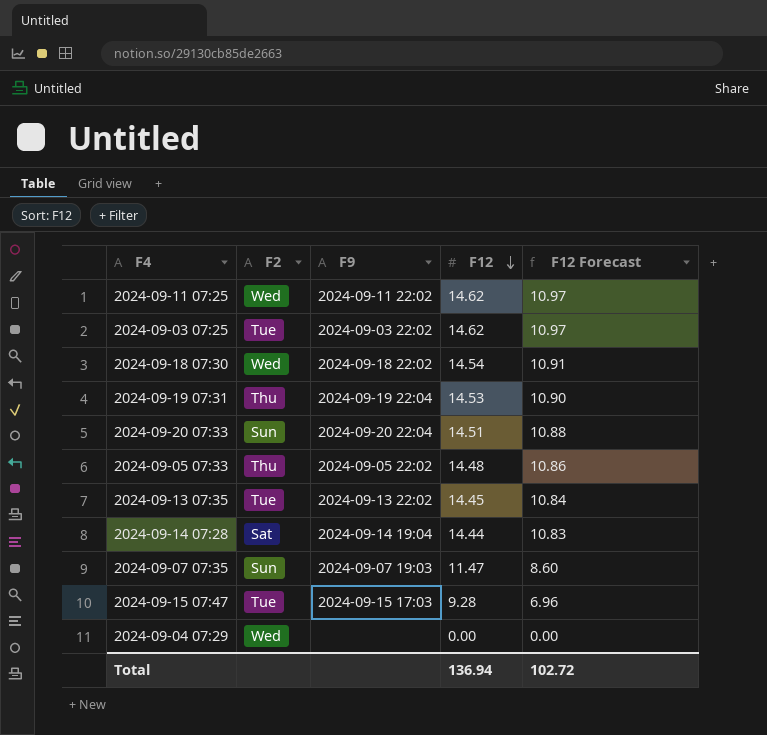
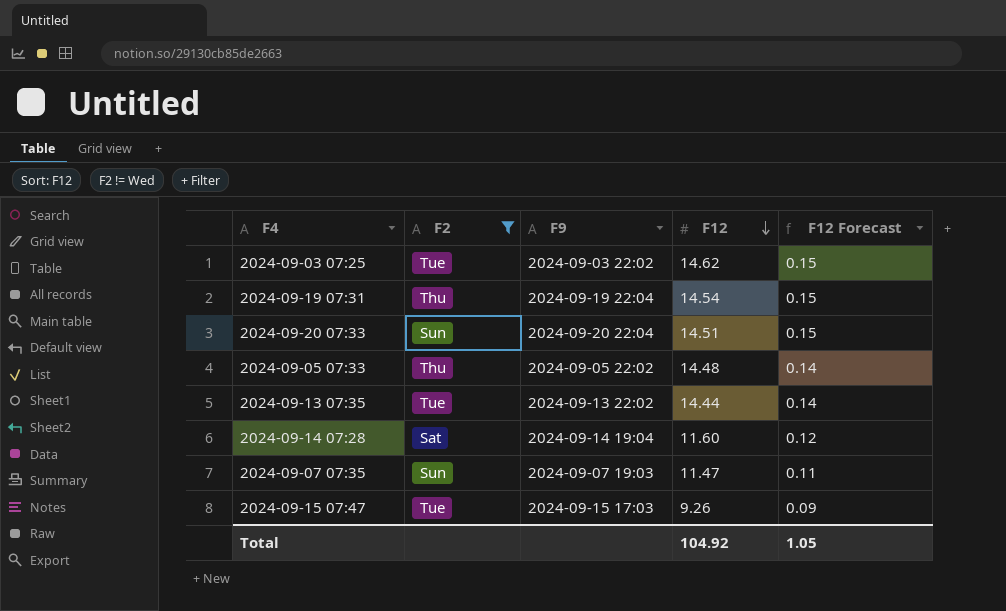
filter: none -> F2 != Wed
column F12 Forecast | formula: [F12] * 0.75 -> [F12] * 0.01
2024-09-19 07:31 | F12: 14.53 -> 14.54
2024-09-13 07:35 | F12: 14.45 -> 14.44
2024-09-14 07:28 | F12: 14.44 -> 11.60
2024-09-15 07:47 | F12: 9.28 -> 9.26
Total | F12: 136.94 -> 104.92
Total | F12 Forecast: 102.72 -> 1.05

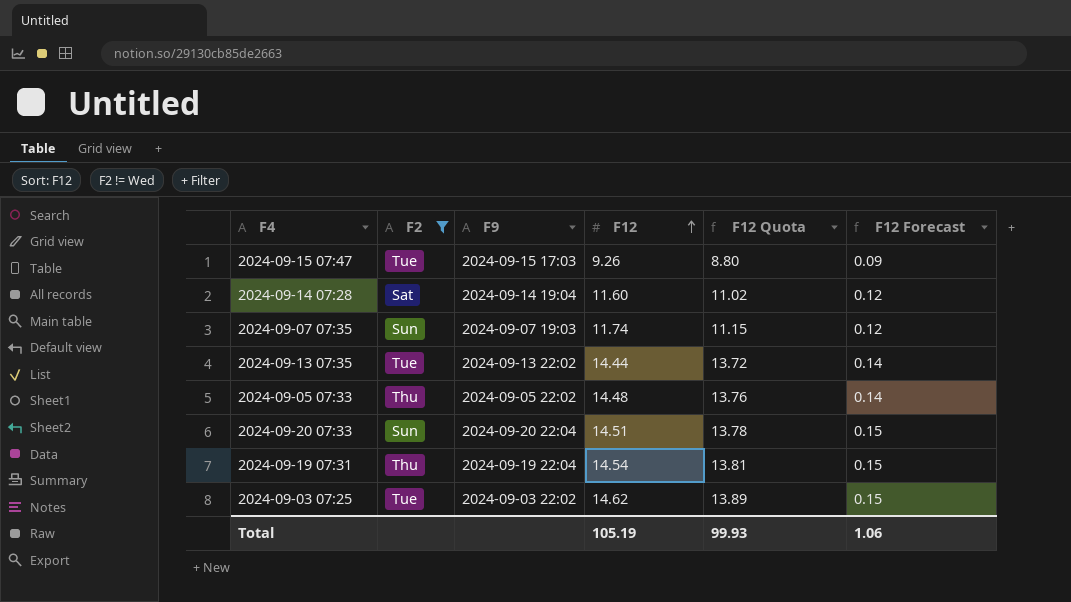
row order: F12 descending -> F12 ascending
column F12 Quota | formula: none -> [F12] * 0.95
2024-09-07 07:35 | F12: 11.47 -> 11.74
2024-09-07 07:35 | F12 Forecast: 0.11 -> 0.12
Total | F12: 104.92 -> 105.19
Total | F12 Forecast: 1.05 -> 1.06

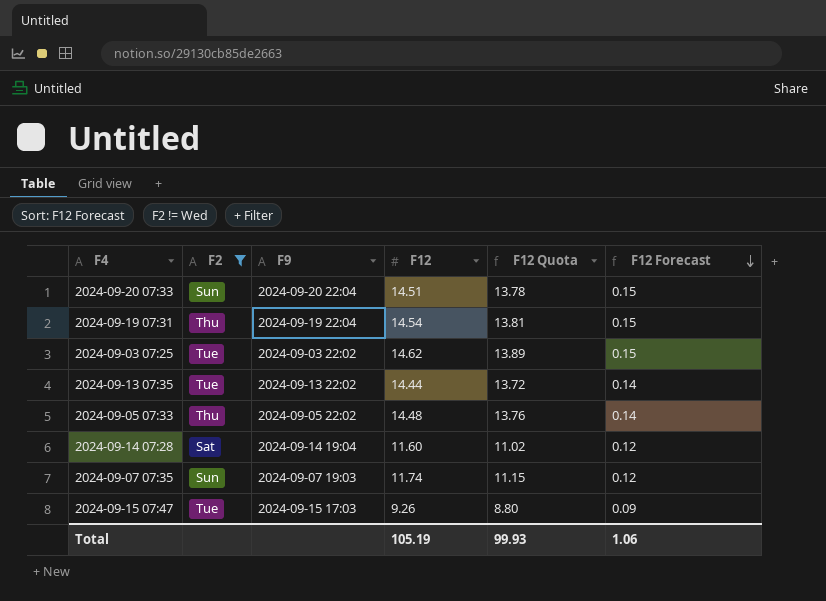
row order: F12 ascending -> F12 Forecast descending

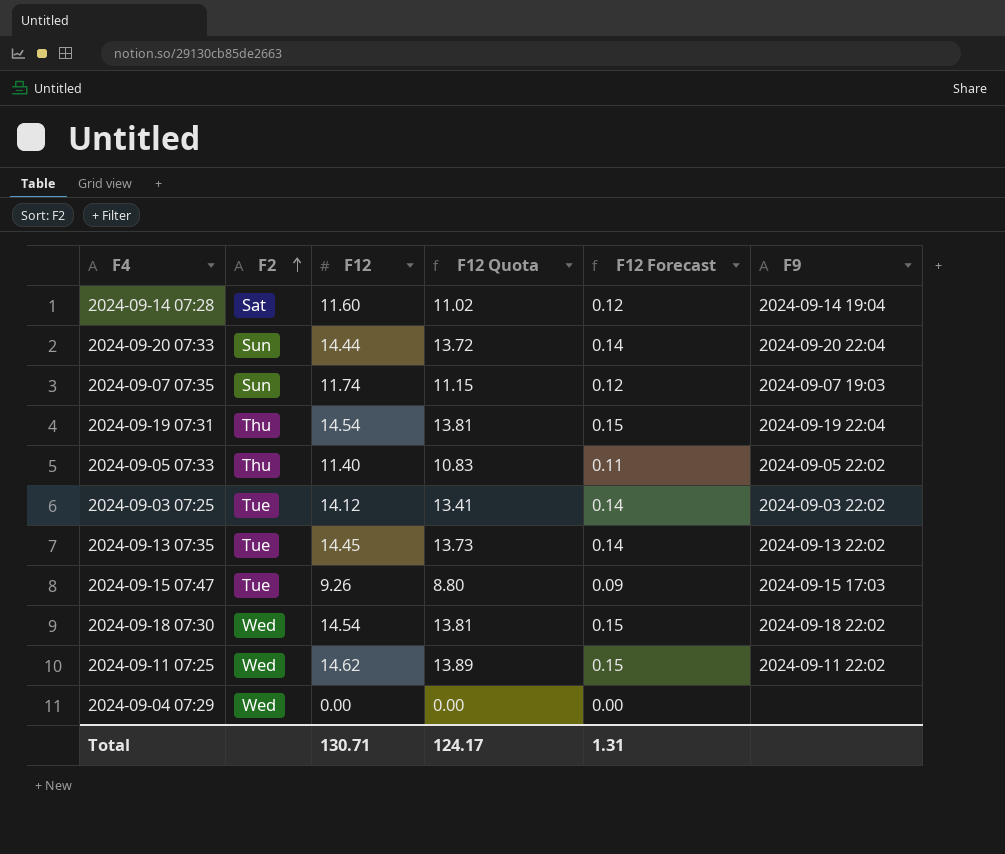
filter: F2 != Wed -> none
row order: F12 Forecast descending -> F2 ascending
column F9 | position: 3 -> 6
2024-09-20 07:33 | F12: 14.51 -> 14.44
2024-09-20 07:33 | F12 Quota: 13.78 -> 13.72
2024-09-20 07:33 | F12 Forecast: 0.15 -> 0.14
2024-09-05 07:33 | F12: 14.48 -> 11.40
2024-09-05 07:33 | F12 Quota: 13.76 -> 10.83
2024-09-05 07:33 | F12 Forecast: 0.14 -> 0.11
2024-09-03 07:25 | F12: 14.62 -> 14.12
2024-09-03 07:25 | F12 Quota: 13.89 -> 13.41
2024-09-03 07:25 | F12 Forecast: 0.15 -> 0.14
2024-09-13 07:35 | F12: 14.44 -> 14.45
2024-09-13 07:35 | F12 Quota: 13.72 -> 13.73
Total | F12: 105.19 -> 130.71
Total | F12 Quota: 99.93 -> 124.17
Total | F12 Forecast: 1.06 -> 1.31

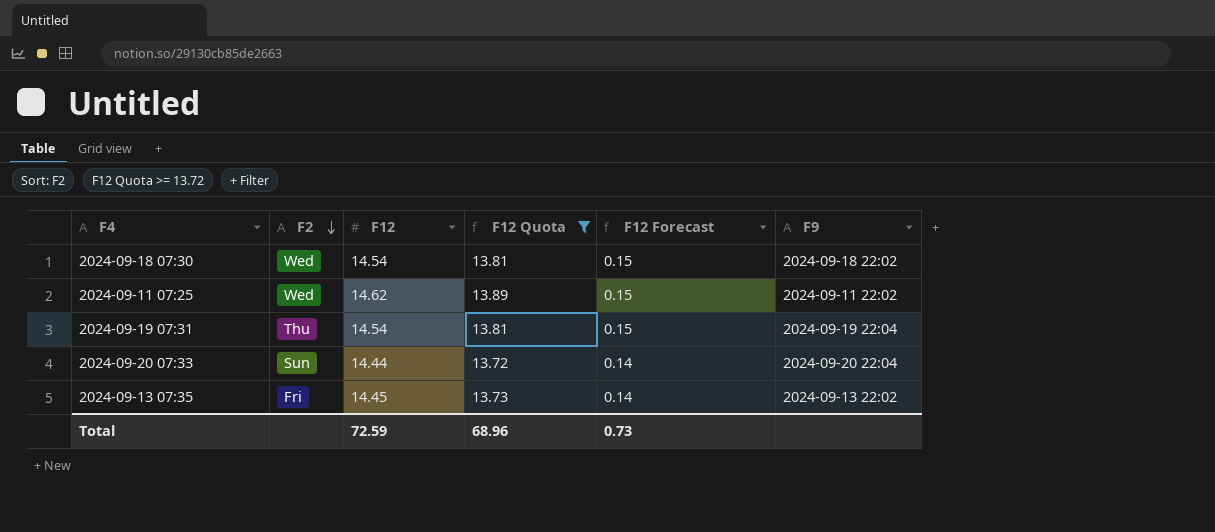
filter: none -> F12 Quota >= 13.72
row order: F2 ascending -> F2 descending
2024-09-13 07:35 | F2: Tue -> Fri
Total | F12: 130.71 -> 72.59
Total | F12 Quota: 124.17 -> 68.96
Total | F12 Forecast: 1.31 -> 0.73

